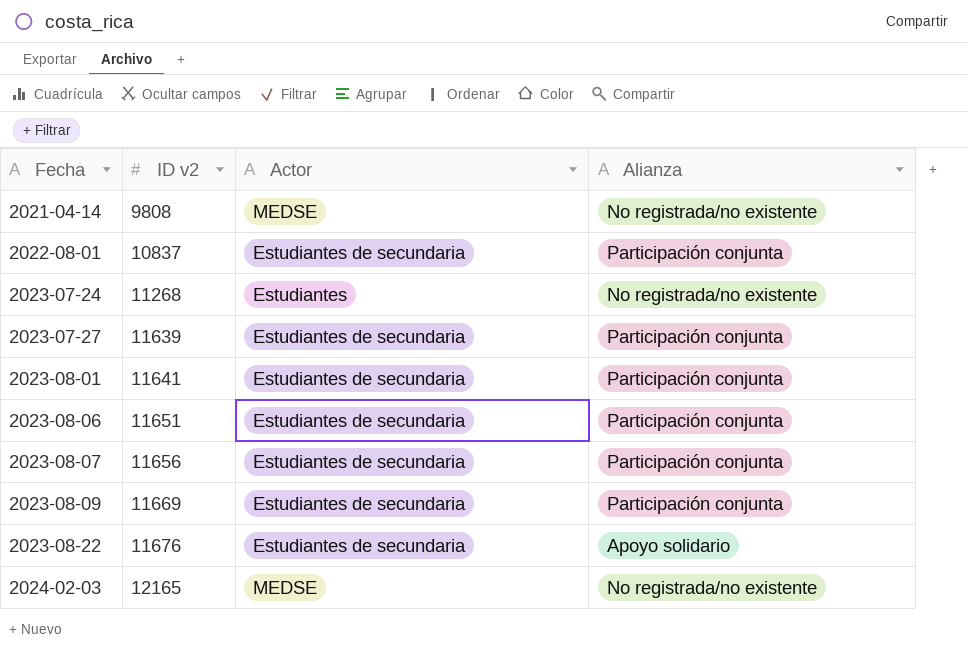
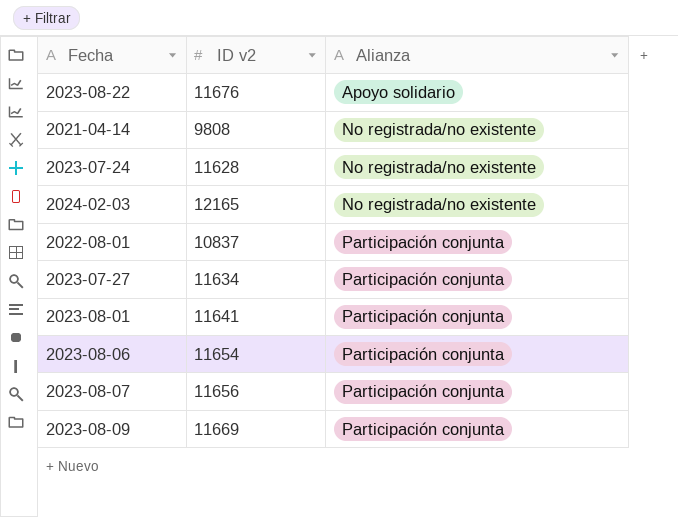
row order: Fecha ascending -> Alianza ascending
column Actor | position: 3 -> none
2023-07-24 | ID v2: 11268 -> 11628
2023-07-27 | ID v2: 11639 -> 11634
2023-08-06 | ID v2: 11651 -> 11654

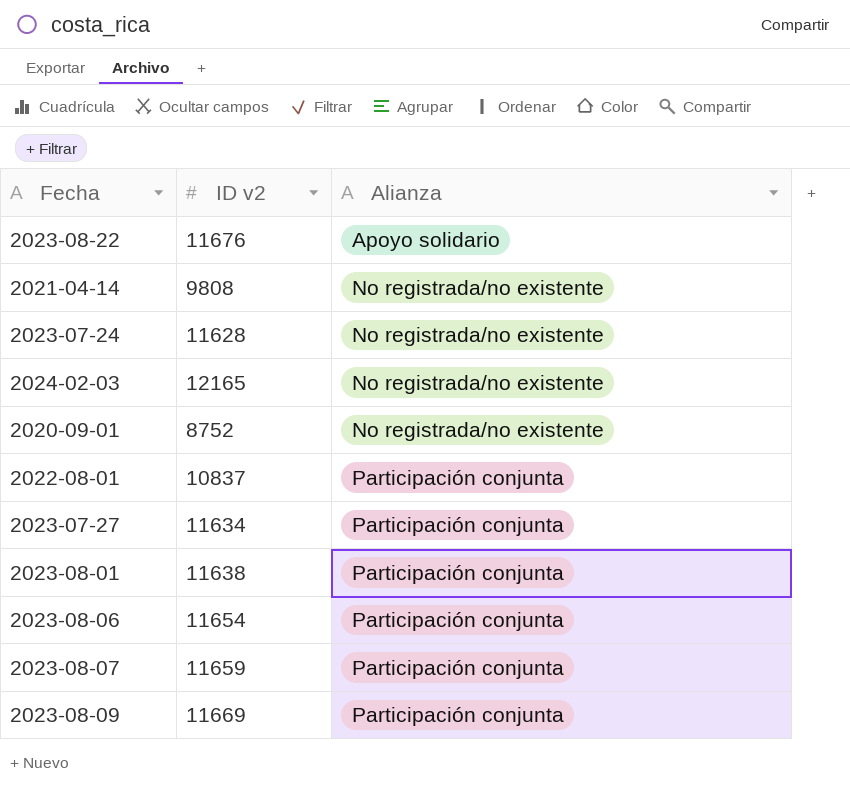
row 2020-09-01: none -> 8752 | No registrada/no existente
2023-08-01 | ID v2: 11641 -> 11638
2023-08-07 | ID v2: 11656 -> 11659

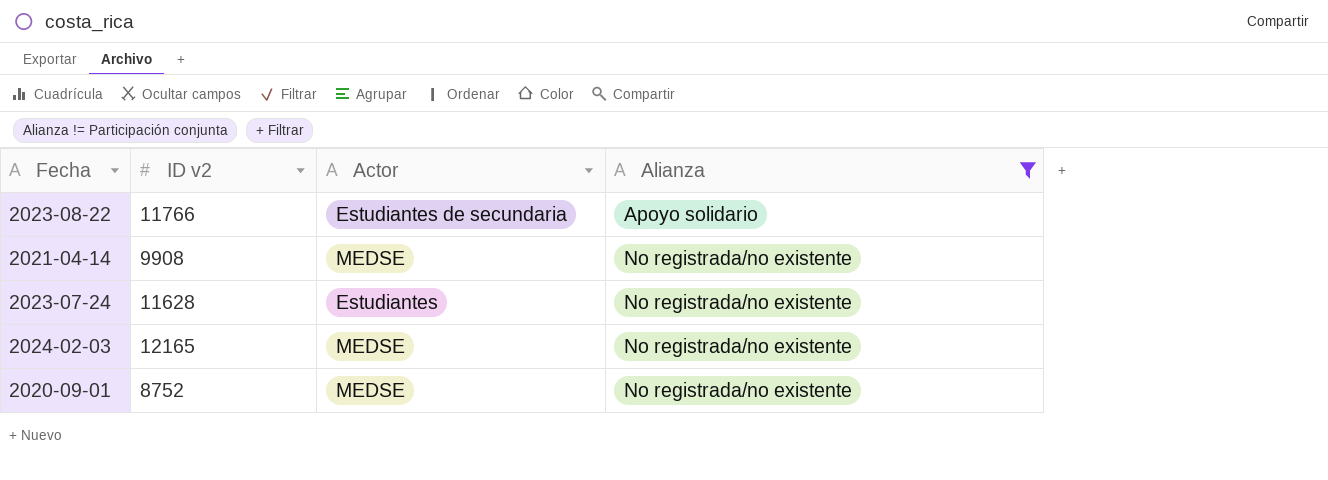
filter: none -> Alianza != Participación conjunta
column Actor | position: none -> 3
2023-08-22 | ID v2: 11676 -> 11766
2021-04-14 | ID v2: 9808 -> 9908

